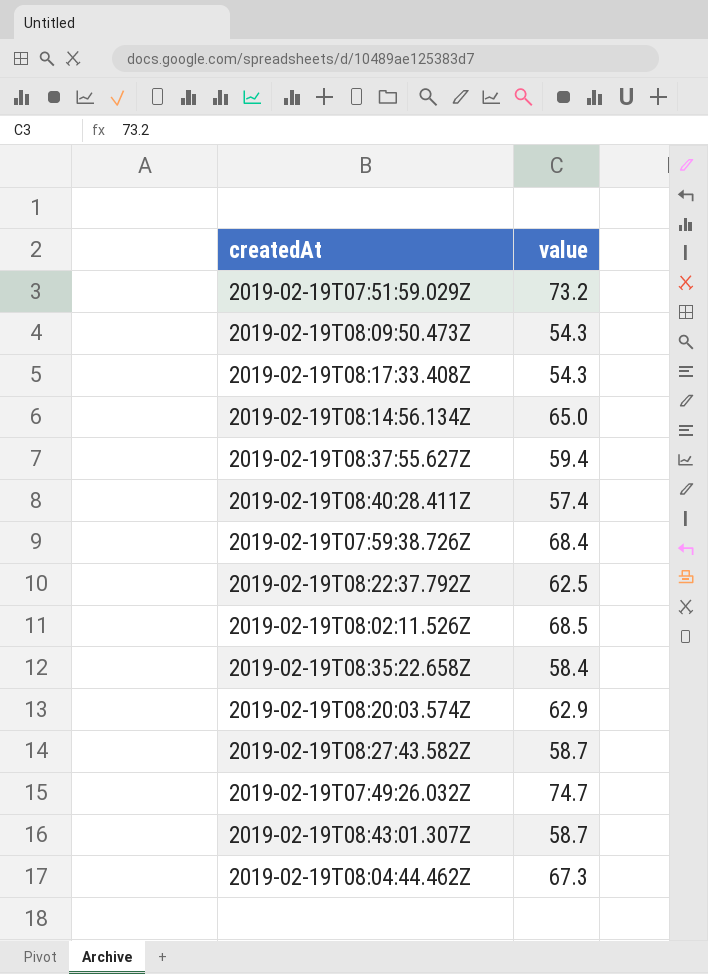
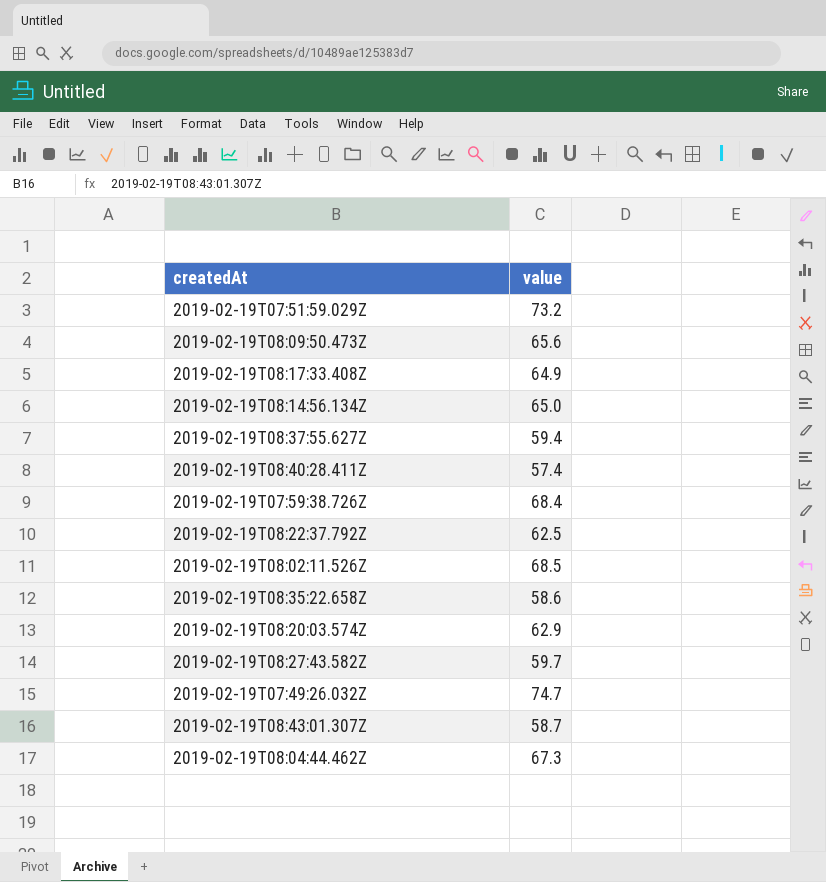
2019-02-19T08:09:50.473Z | value: 54.3 -> 65.6
2019-02-19T08:17:33.408Z | value: 54.3 -> 64.9
2019-02-19T08:35:22.658Z | value: 58.4 -> 58.6
2019-02-19T08:27:43.582Z | value: 58.7 -> 59.7

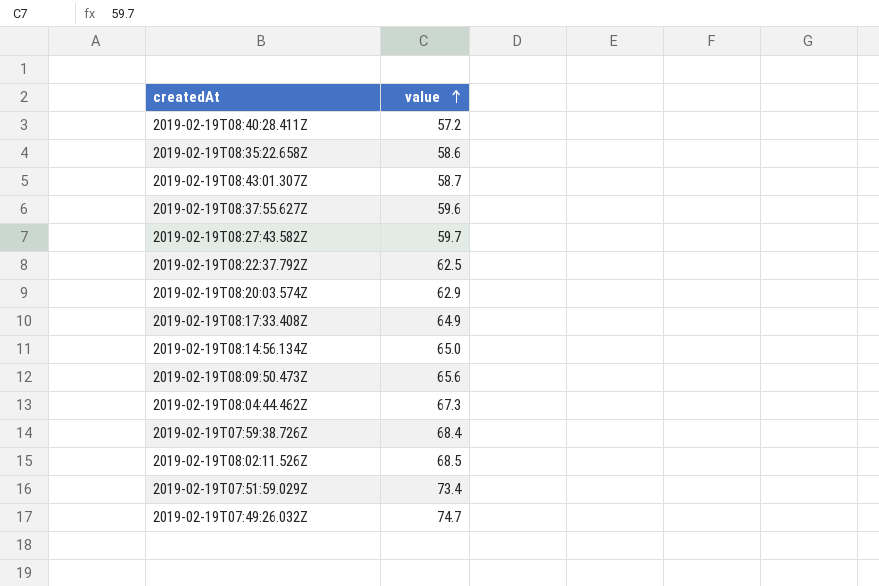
row order: none -> value ascending
2019-02-19T08:40:28.411Z | value: 57.4 -> 57.2
2019-02-19T08:37:55.627Z | value: 59.4 -> 59.6
2019-02-19T07:51:59.029Z | value: 73.2 -> 73.4

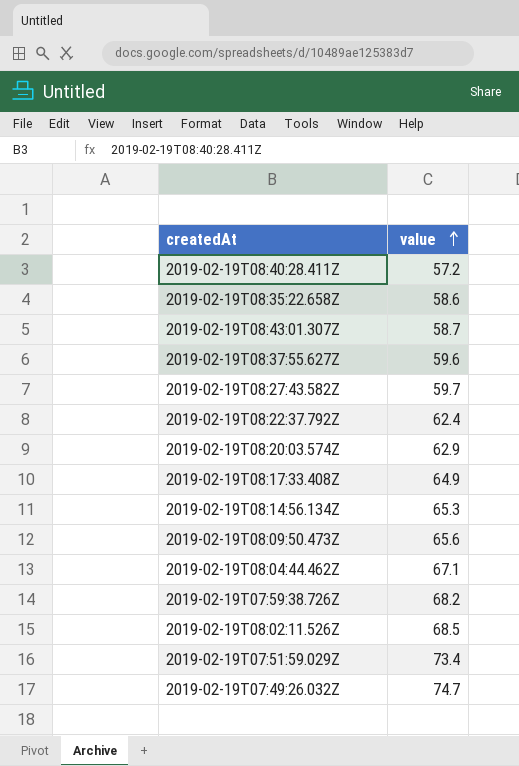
2019-02-19T08:22:37.792Z | value: 62.5 -> 62.4
2019-02-19T08:14:56.134Z | value: 65.0 -> 65.3
2019-02-19T08:04:44.462Z | value: 67.3 -> 67.1
2019-02-19T07:59:38.726Z | value: 68.4 -> 68.2

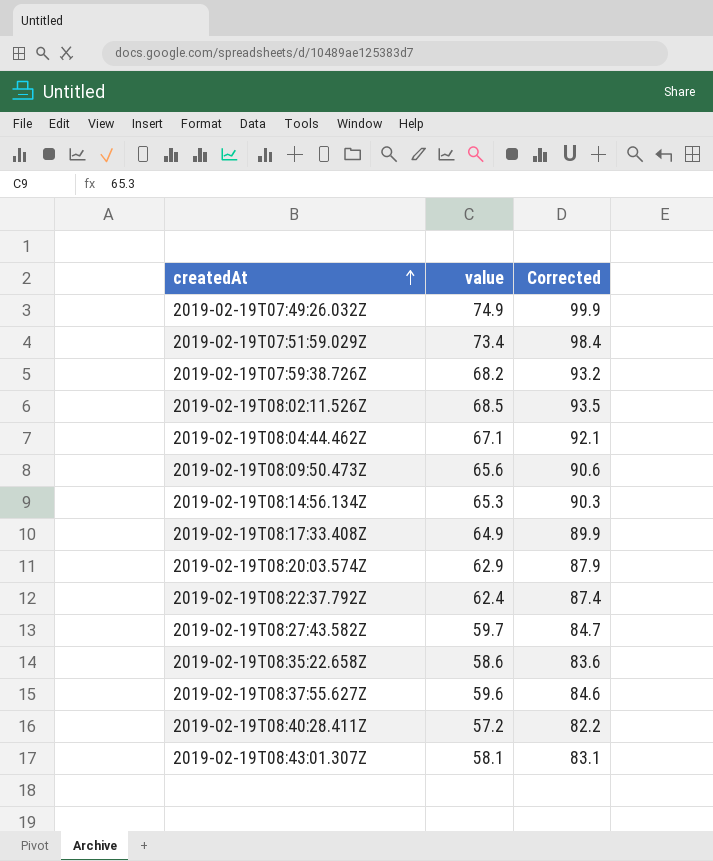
row order: value ascending -> createdAt ascending
column Corrected | formula: none -> [value] + 25
2019-02-19T07:49:26.032Z | value: 74.7 -> 74.9
2019-02-19T08:43:01.307Z | value: 58.7 -> 58.1

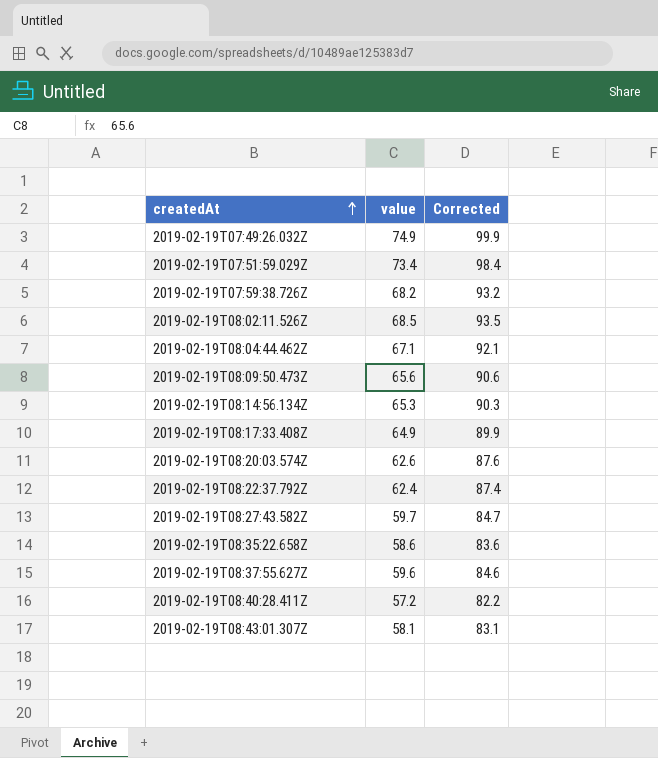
2019-02-19T08:20:03.574Z | value: 62.9 -> 62.6
2019-02-19T08:20:03.574Z | Corrected: 87.9 -> 87.6

